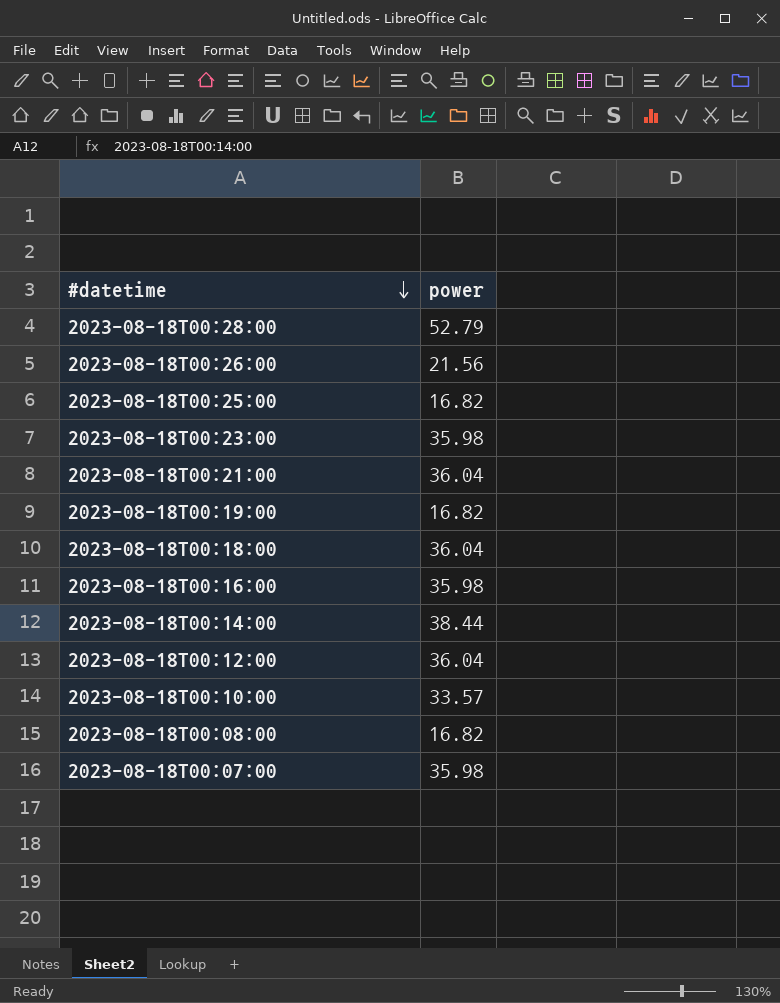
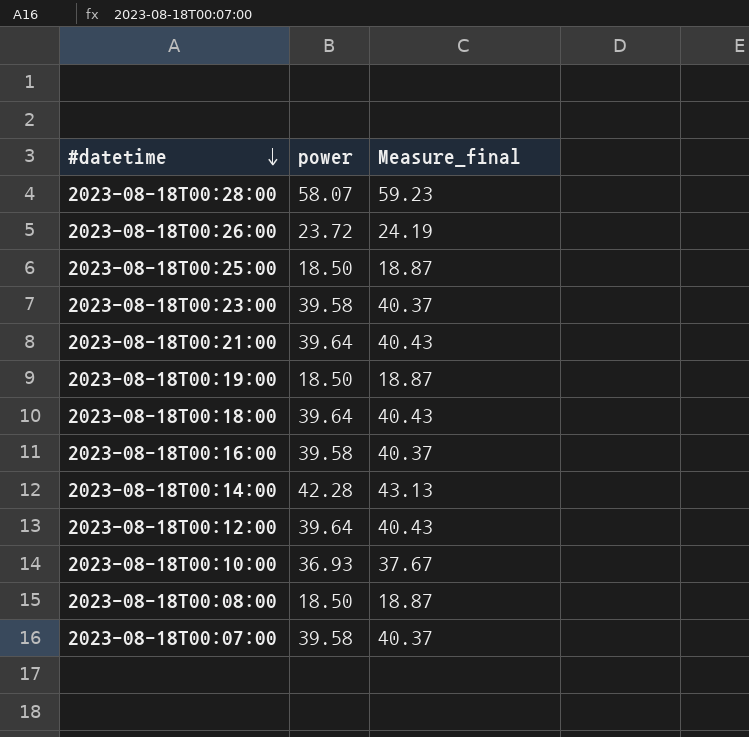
column Measure_final | formula: none -> [power] * 1.02
2023-08-18T00:28:00 | power: 52.79 -> 58.07
2023-08-18T00:26:00 | power: 21.56 -> 23.72
2023-08-18T00:25:00 | power: 16.82 -> 18.50
2023-08-18T00:23:00 | power: 35.98 -> 39.58
2023-08-18T00:21:00 | power: 36.04 -> 39.64
2023-08-18T00:19:00 | power: 16.82 -> 18.50
2023-08-18T00:18:00 | power: 36.04 -> 39.64
2023-08-18T00:16:00 | power: 35.98 -> 39.58
2023-08-18T00:14:00 | power: 38.44 -> 42.28
2023-08-18T00:12:00 | power: 36.04 -> 39.64
2023-08-18T00:10:00 | power: 33.57 -> 36.93
2023-08-18T00:08:00 | power: 16.82 -> 18.50
2023-08-18T00:07:00 | power: 35.98 -> 39.58

